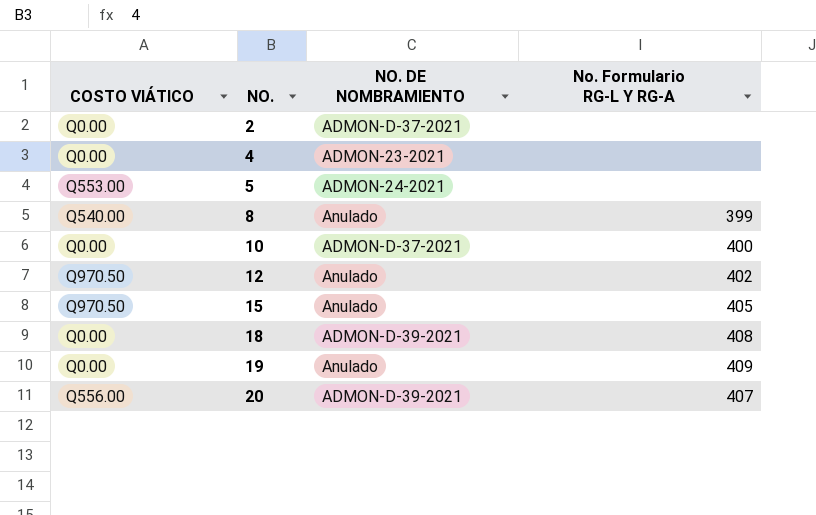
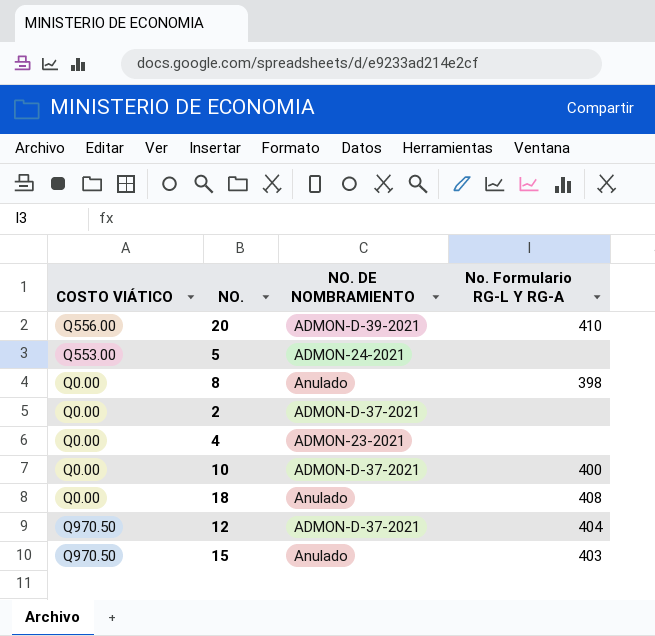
row order: NO. ascending -> COSTO VIÁTICO descending
row 19: Q0.00 | Anulado | 409 -> none
20 | No. Formulario RG-L Y RG-A: 407 -> 410
8 | COSTO VIÁTICO: Q540.00 -> Q0.00
8 | No. Formulario RG-L Y RG-A: 399 -> 398
18 | NO. DE NOMBRAMIENTO: ADMON-D-39-2021 -> Anulado
12 | NO. DE NOMBRAMIENTO: Anulado -> ADMON-D-37-2021
12 | No. Formulario RG-L Y RG-A: 402 -> 404
15 | No. Formulario RG-L Y RG-A: 405 -> 403

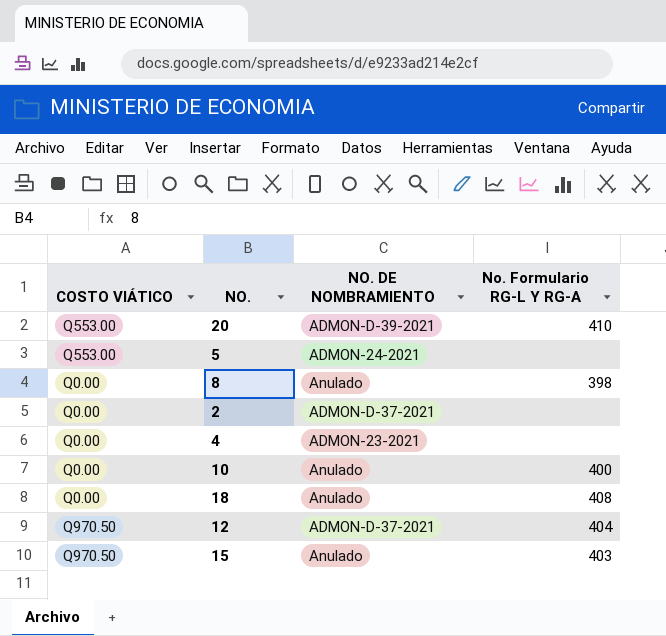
20 | COSTO VIÁTICO: Q556.00 -> Q553.00
10 | NO. DE NOMBRAMIENTO: ADMON-D-37-2021 -> Anulado

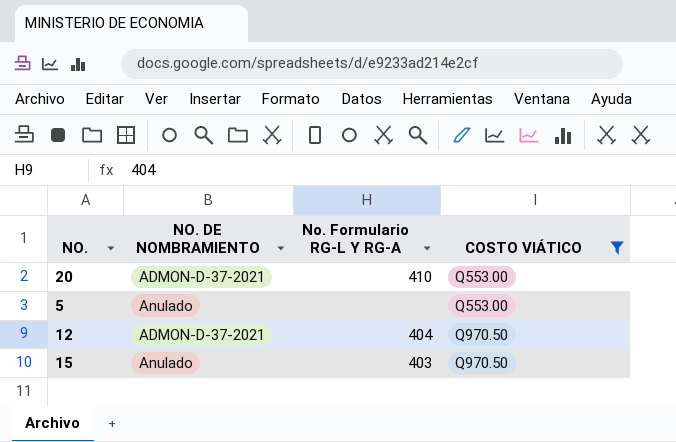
filter: none -> COSTO VIÁTICO != Q0.00
column COSTO VIÁTICO | position: 1 -> 4
20 | NO. DE NOMBRAMIENTO: ADMON-D-39-2021 -> ADMON-D-37-2021
5 | NO. DE NOMBRAMIENTO: ADMON-24-2021 -> Anulado

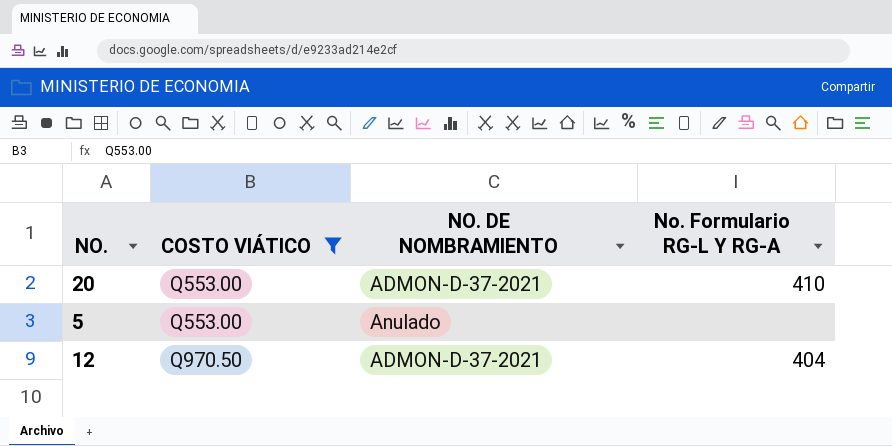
column COSTO VIÁTICO | position: 4 -> 2
row 15: Anulado | 403 | Q970.50 -> none

